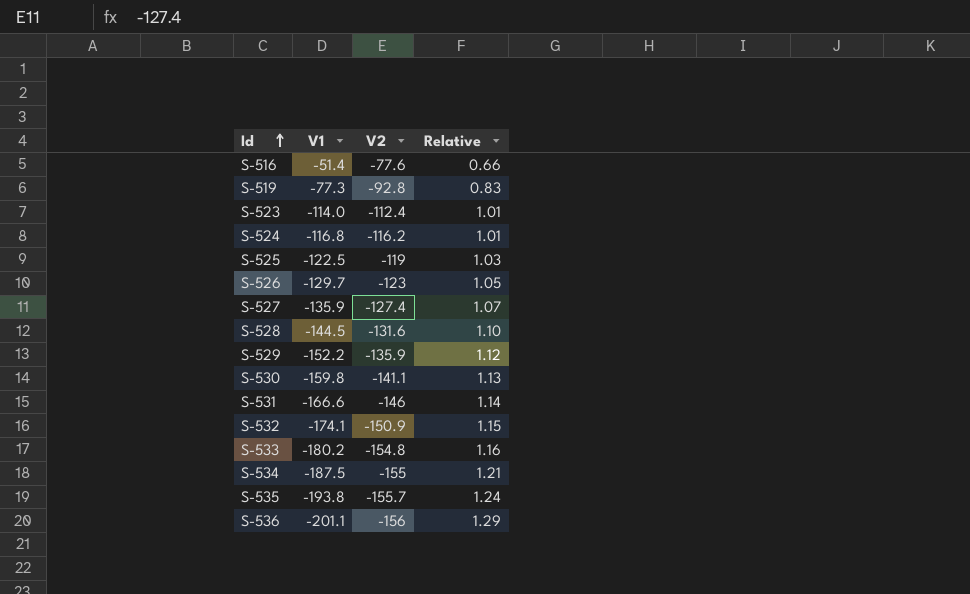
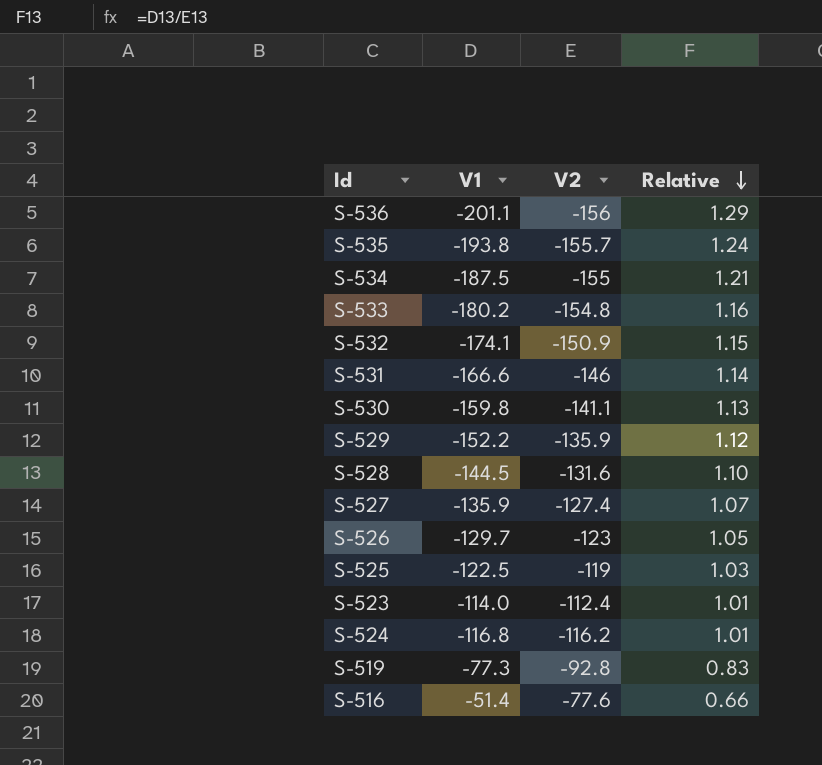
row order: Id ascending -> Relative descending

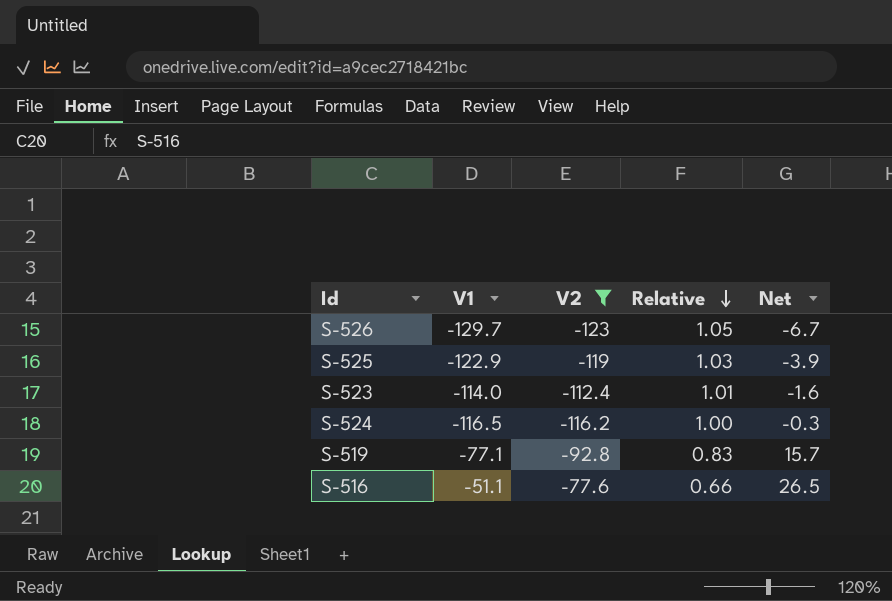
filter: none -> V2 >= -123
column Net | formula: none -> [V1] - [V2]
S-525 | V1: -122.5 -> -122.9
S-524 | V1: -116.8 -> -116.5
S-524 | Relative: 1.01 -> 1.00
S-519 | V1: -77.3 -> -77.1
S-516 | V1: -51.4 -> -51.1

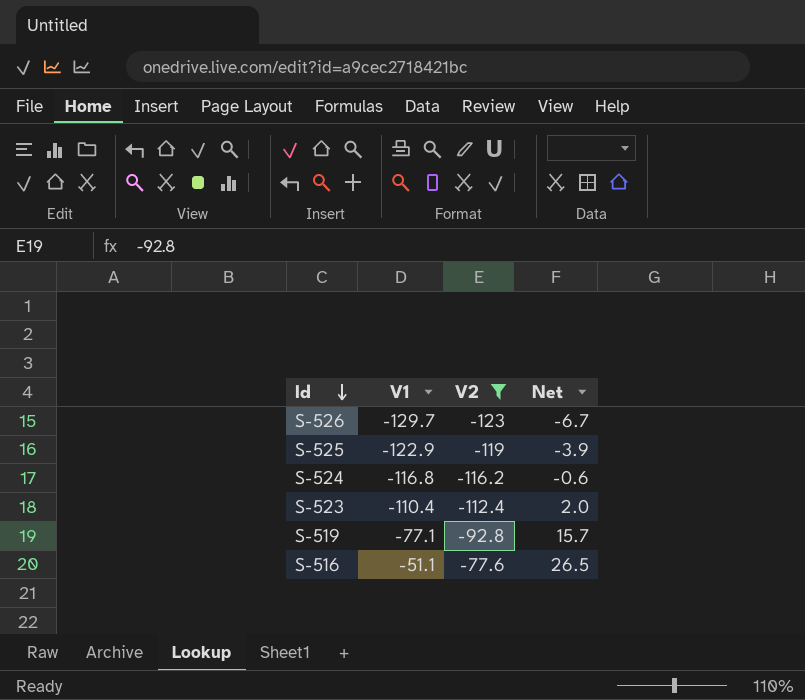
row order: Relative descending -> Id descending
column Relative | formula: [V1] / [V2] -> none
S-524 | V1: -116.5 -> -116.8
S-524 | Net: -0.3 -> -0.6
S-523 | V1: -114.0 -> -110.4
S-523 | Net: -1.6 -> 2.0

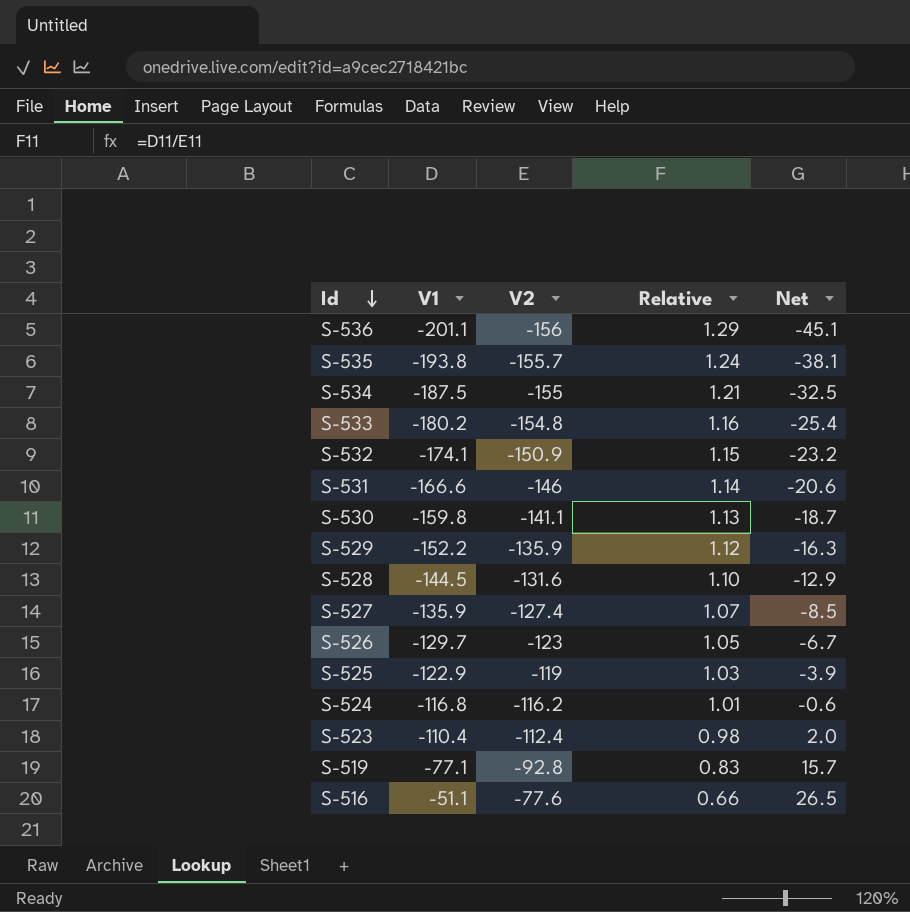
filter: V2 >= -123 -> none
column Relative | formula: none -> [V1] / [V2]

